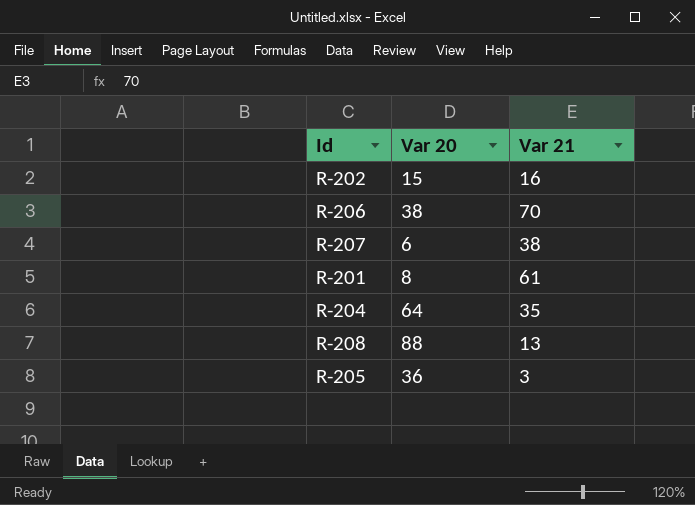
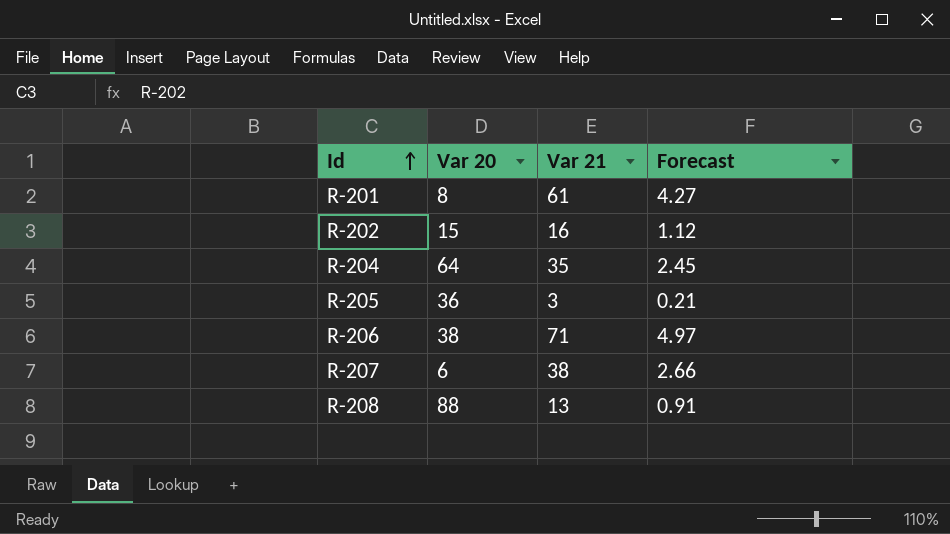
row order: none -> Id ascending
column Forecast | formula: none -> [Var 21] * 0.07
R-206 | Var 21: 70 -> 71

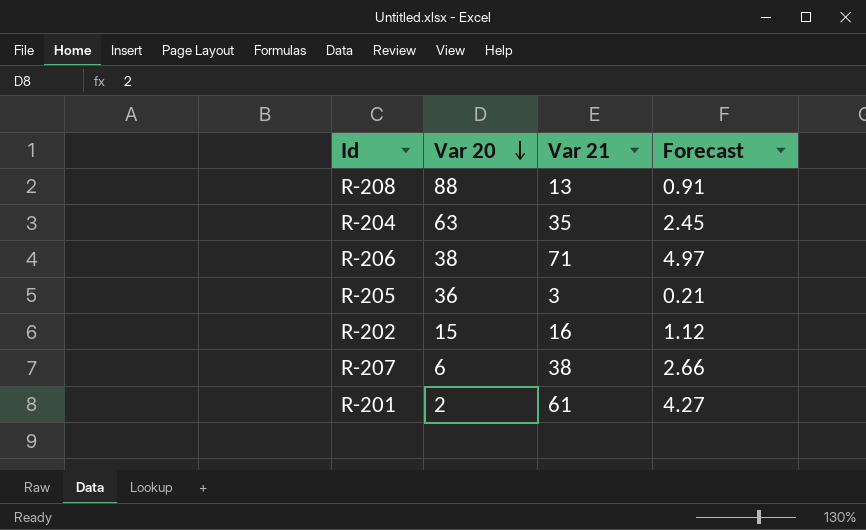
row order: Id ascending -> Var 20 descending
R-204 | Var 20: 64 -> 63
R-201 | Var 20: 8 -> 2

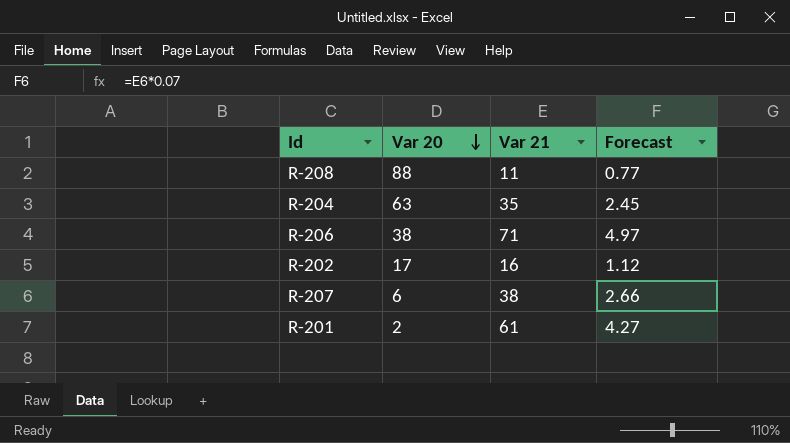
row R-205: 36 | 3 | 0.21 -> none
R-208 | Var 21: 13 -> 11
R-208 | Forecast: 0.91 -> 0.77
R-202 | Var 20: 15 -> 17

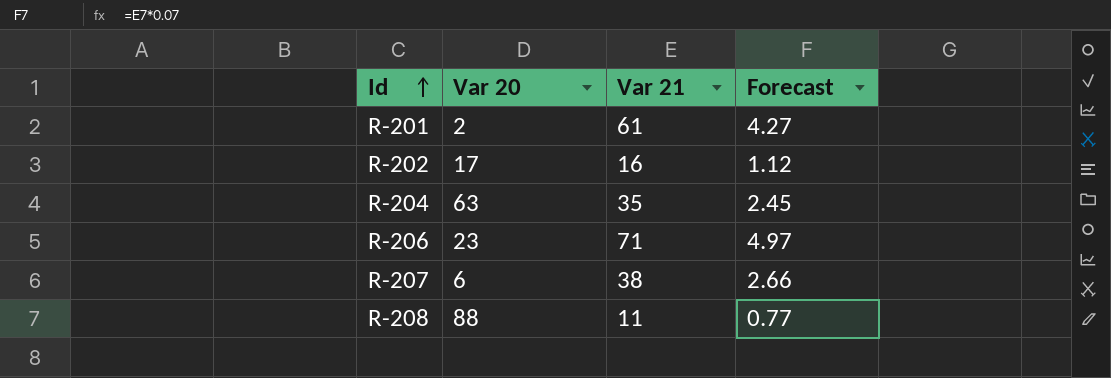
row order: Var 20 descending -> Id ascending
R-206 | Var 20: 38 -> 23

